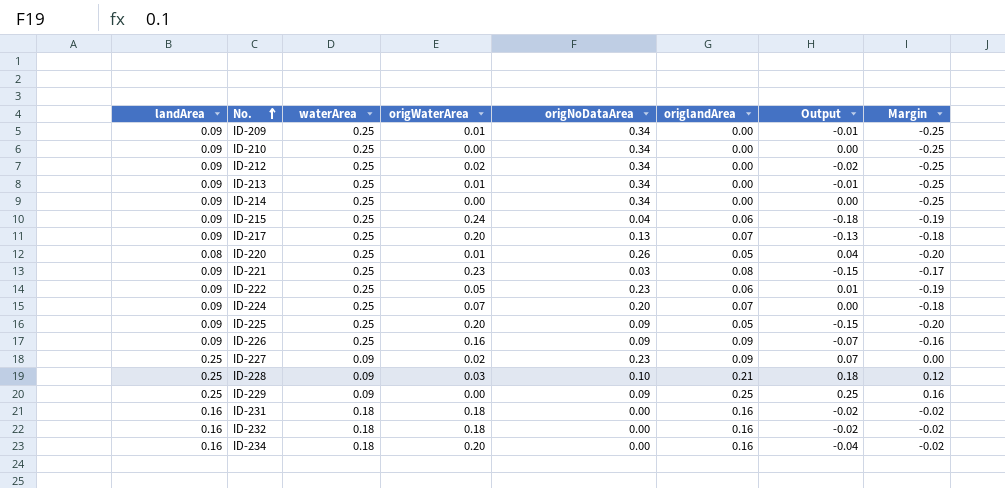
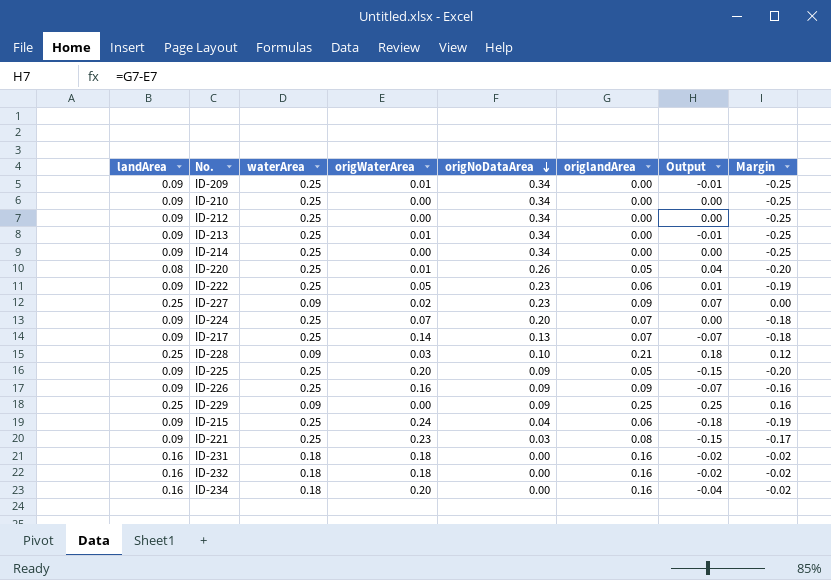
row order: No. ascending -> origNoDataArea descending
ID-212 | origWaterArea: 0.02 -> 0.00
ID-212 | Output: -0.02 -> 0.00
ID-217 | origWaterArea: 0.20 -> 0.14
ID-217 | Output: -0.13 -> -0.07

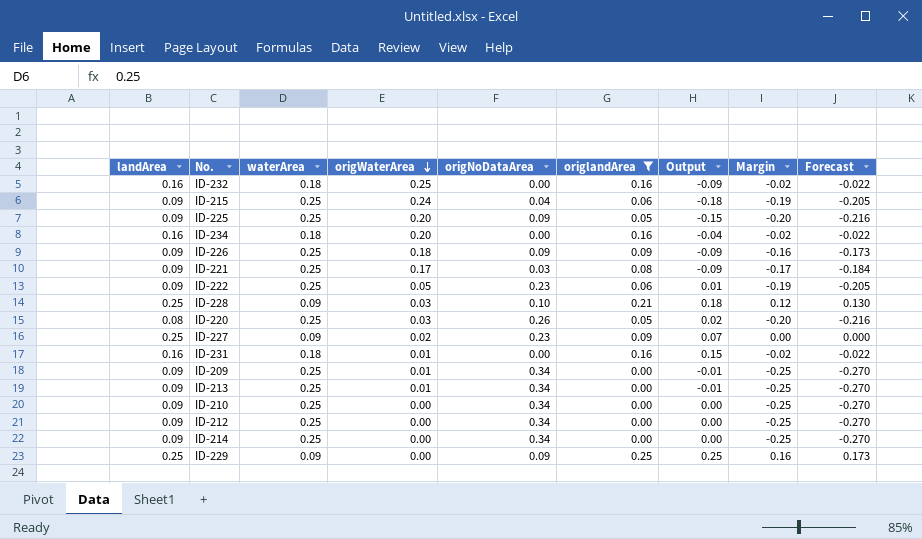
filter: none -> origlandArea != 0.07
row order: origNoDataArea descending -> origWaterArea descending
column Forecast | formula: none -> [Margin] * 1.08
ID-232 | origWaterArea: 0.18 -> 0.25
ID-232 | Output: -0.02 -> -0.09
ID-226 | origWaterArea: 0.16 -> 0.18
ID-226 | Output: -0.07 -> -0.09
ID-221 | origWaterArea: 0.23 -> 0.17
ID-221 | Output: -0.15 -> -0.09
ID-220 | origWaterArea: 0.01 -> 0.03
ID-220 | Output: 0.04 -> 0.02
ID-231 | origWaterArea: 0.18 -> 0.01
ID-231 | Output: -0.02 -> 0.15

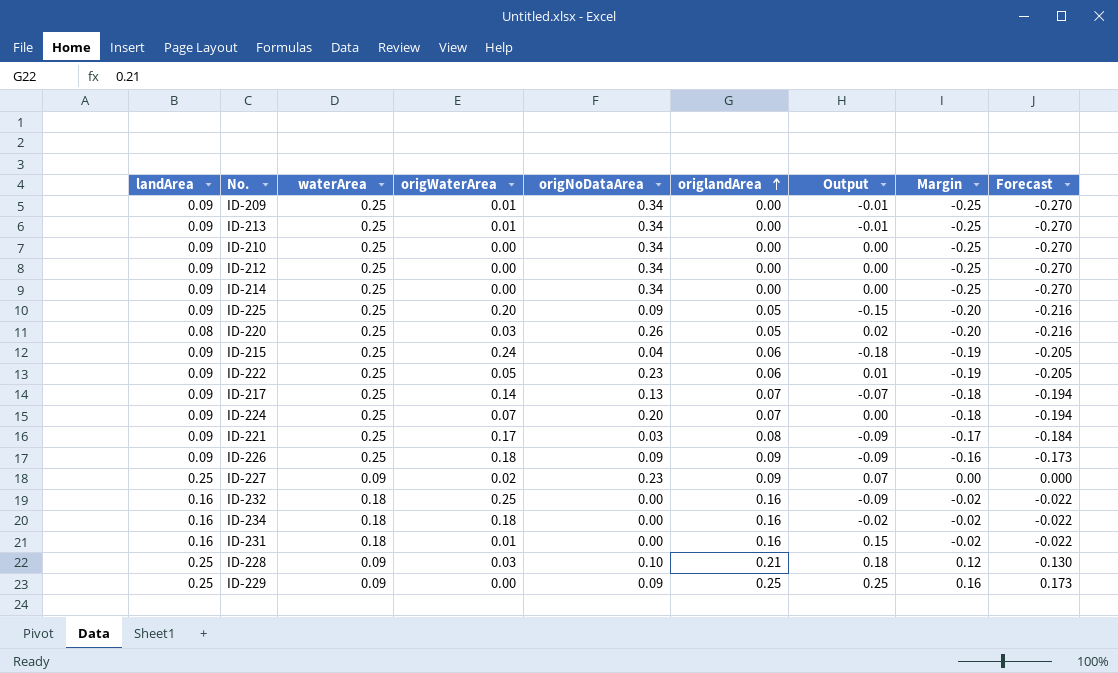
filter: origlandArea != 0.07 -> none
row order: origWaterArea descending -> origlandArea ascending
ID-234 | origWaterArea: 0.20 -> 0.18
ID-234 | Output: -0.04 -> -0.02

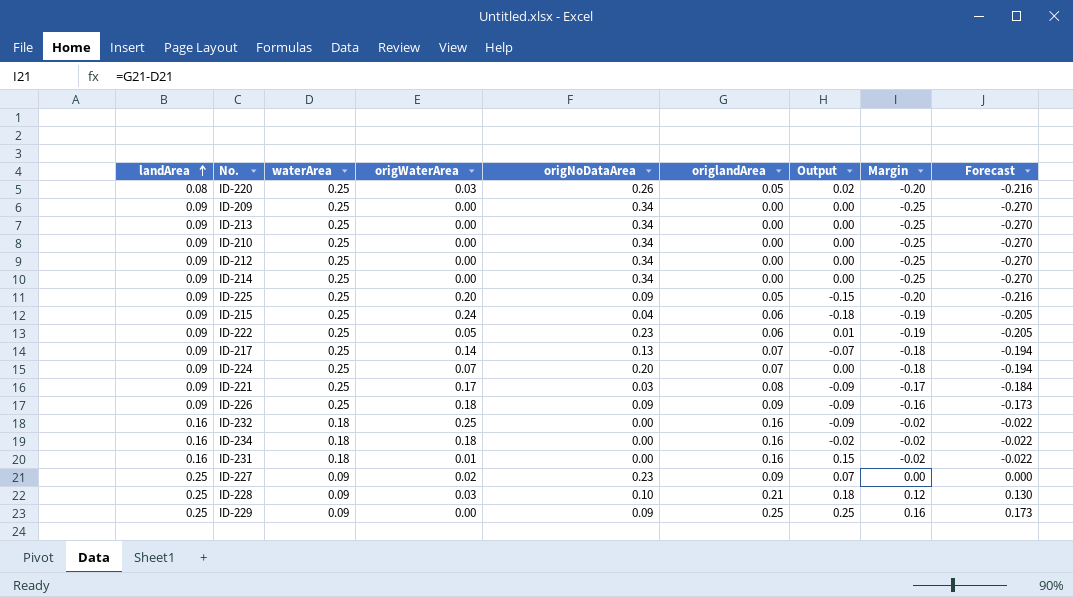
row order: origlandArea ascending -> landArea ascending
ID-209 | origWaterArea: 0.01 -> 0.00
ID-209 | Output: -0.01 -> 0.00
ID-213 | origWaterArea: 0.01 -> 0.00
ID-213 | Output: -0.01 -> 0.00

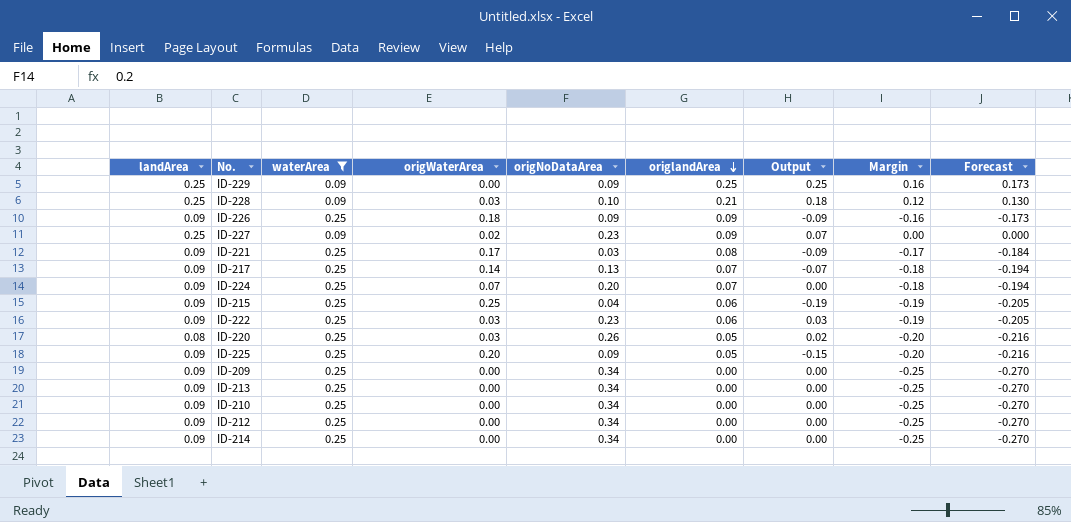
filter: none -> waterArea != 0.18
row order: landArea ascending -> origlandArea descending
ID-215 | origWaterArea: 0.24 -> 0.25
ID-215 | Output: -0.18 -> -0.19
ID-222 | origWaterArea: 0.05 -> 0.03
ID-222 | Output: 0.01 -> 0.03

